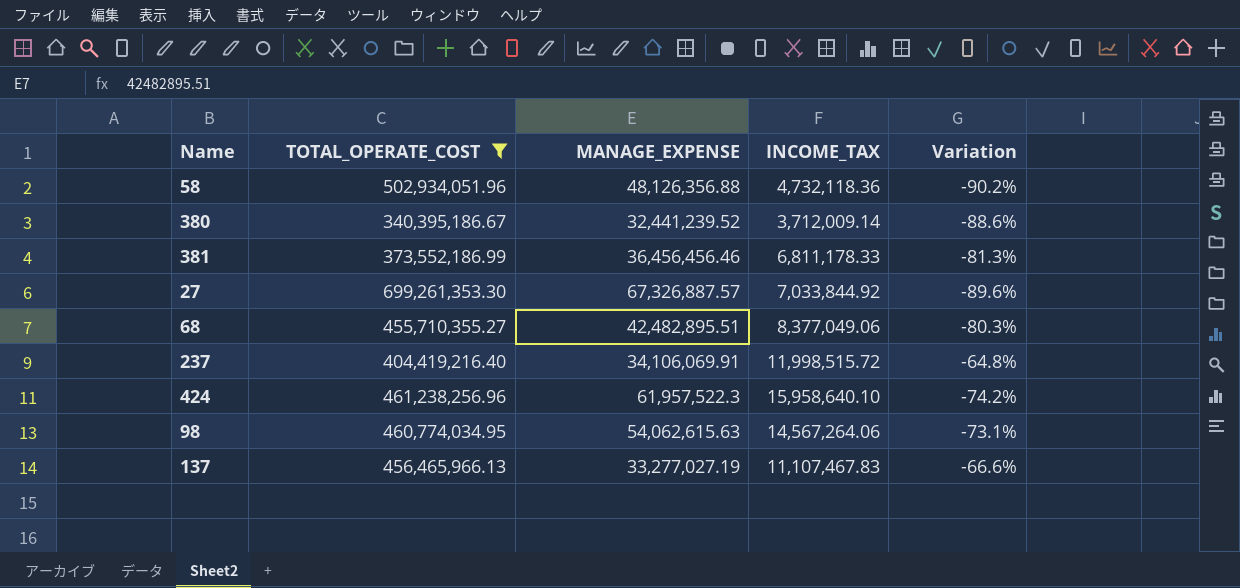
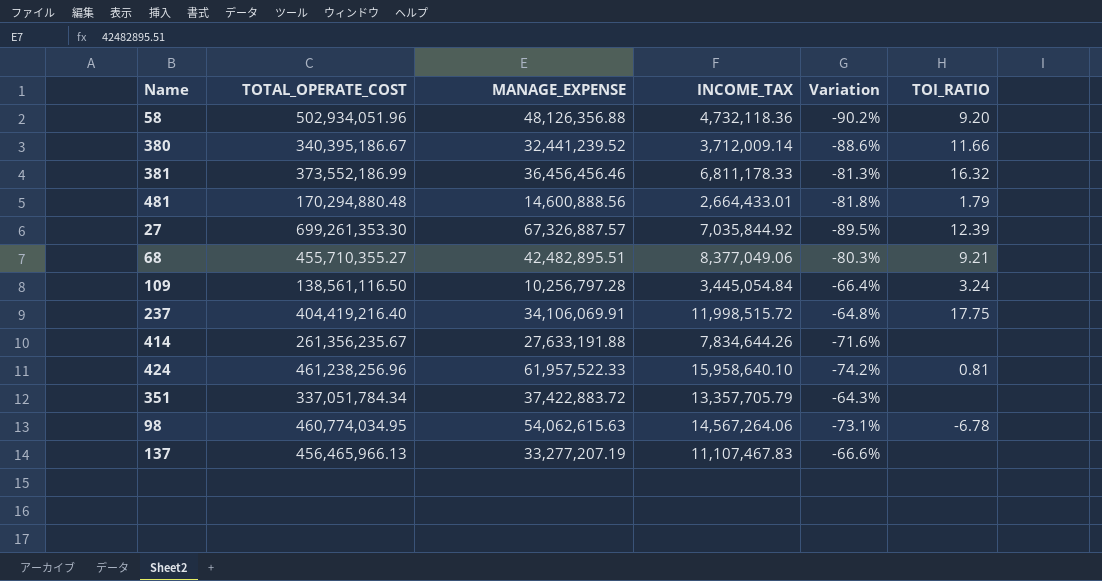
filter: TOTAL_OPERATE_COST >= 340,395,186.67 -> none
column TOI_RATIO | position: none -> 6
27 | INCOME_TAX: 7,033,844.92 -> 7,035,844.92
27 | Variation: -89.6% -> -89.5%
424 | MANAGE_EXPENSE: 61,957,522.3 -> 61,957,522.33
137 | MANAGE_EXPENSE: 33,277,027.19 -> 33,277,207.19

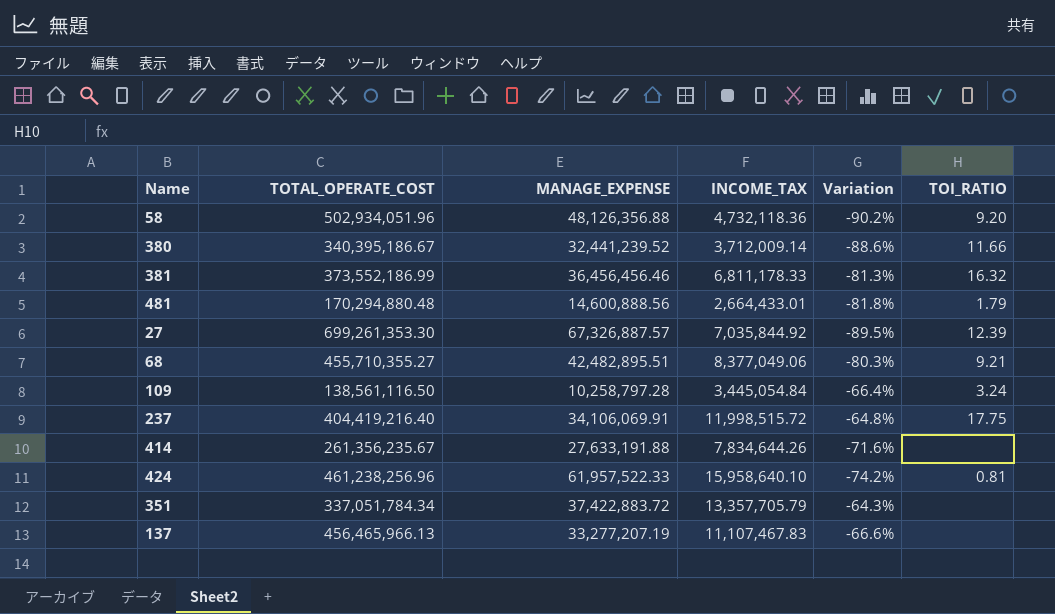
row 98: 460,774,034.95 | 54,062,615.63 | 14,567,264.06 | -73.1% | -6.78 -> none
109 | MANAGE_EXPENSE: 10,256,797.28 -> 10,258,797.28

